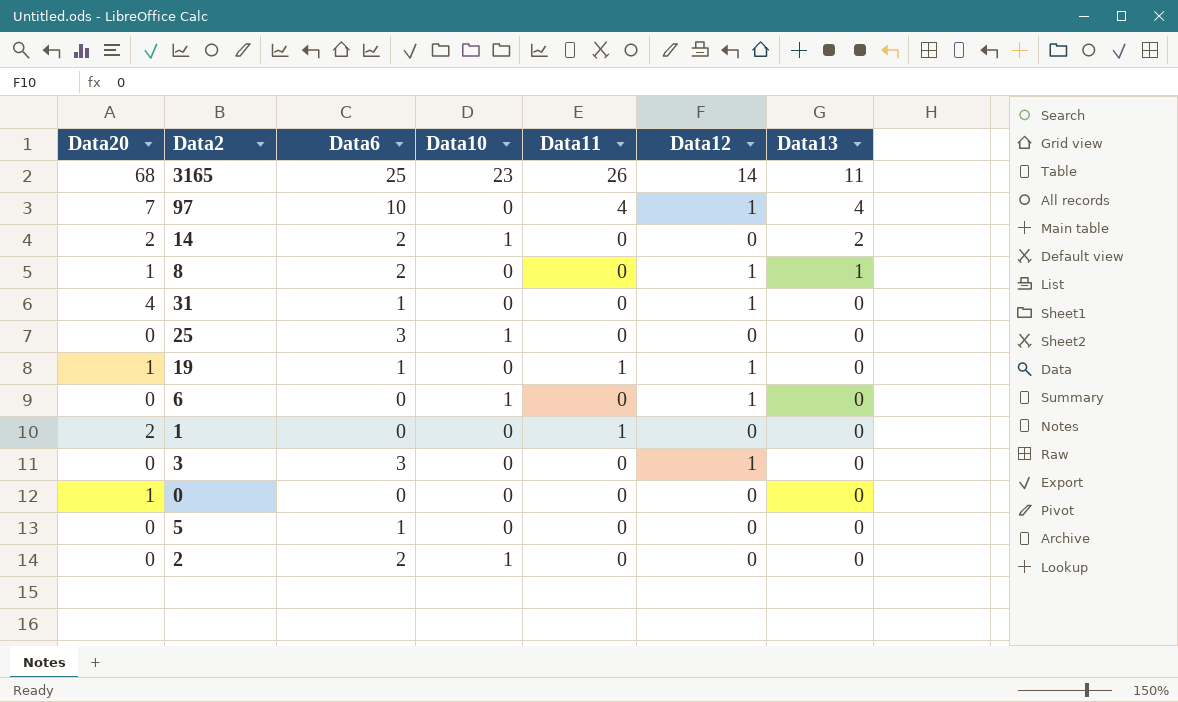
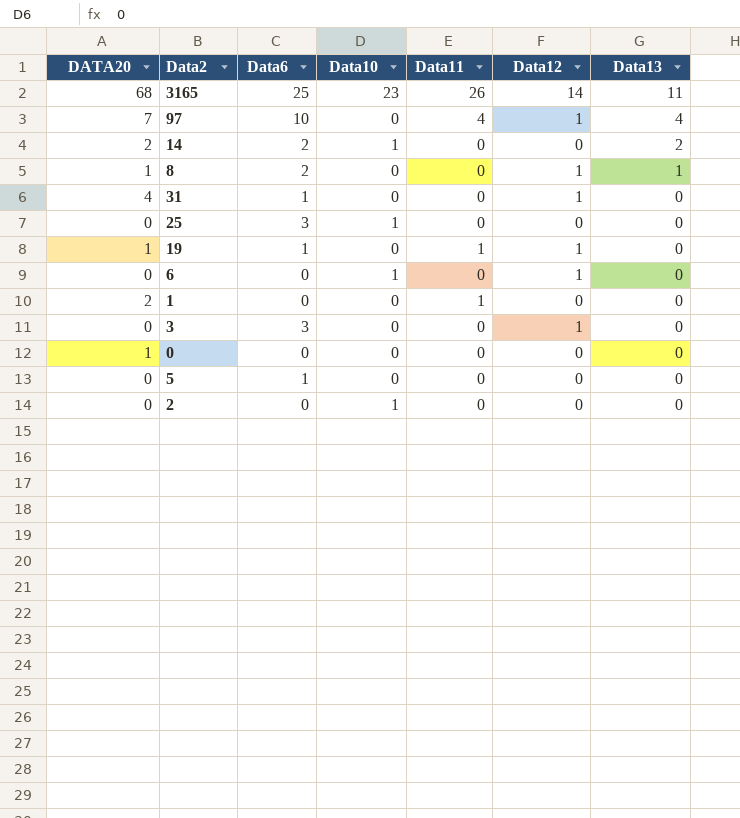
column name: Data20 -> DATA20
2 | Data6: 2 -> 0

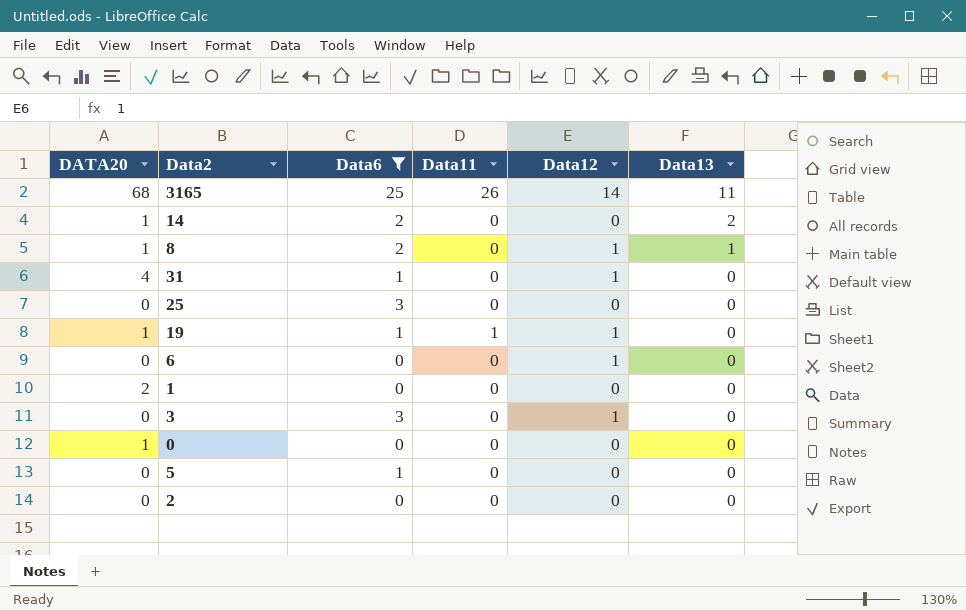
filter: none -> Data6 != 10
column Data10 | position: 4 -> none
14 | DATA20: 2 -> 1
1 | Data11: 1 -> 0

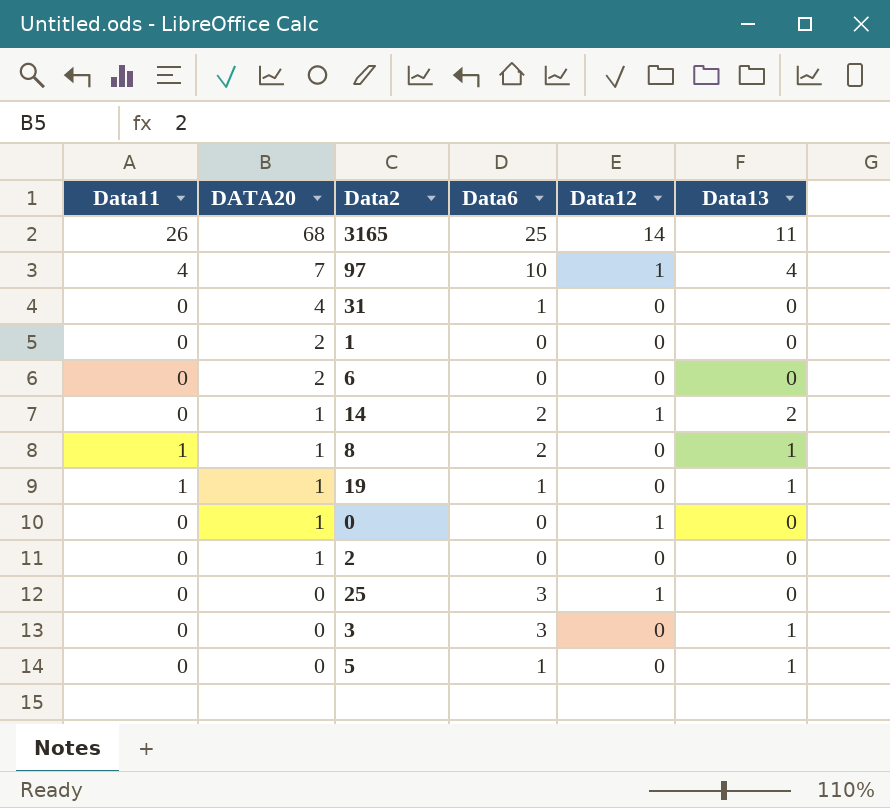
filter: Data6 != 10 -> none
row order: Data13 descending -> DATA20 descending
column Data11 | position: 4 -> 1
31 | Data12: 1 -> 0
6 | DATA20: 0 -> 2
6 | Data12: 1 -> 0
14 | Data12: 0 -> 1
8 | Data11: 0 -> 1
8 | Data12: 1 -> 0
19 | Data12: 1 -> 0
19 | Data13: 0 -> 1
0 | Data12: 0 -> 1
2 | DATA20: 0 -> 1
25 | Data12: 0 -> 1
3 | Data12: 1 -> 0
3 | Data13: 0 -> 1
5 | Data13: 0 -> 1

